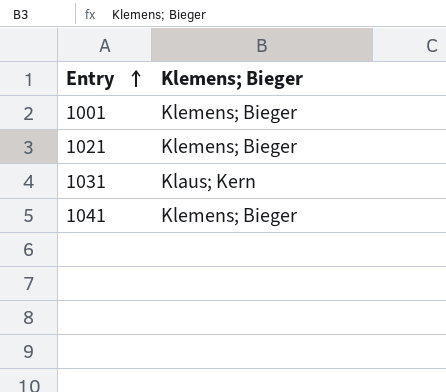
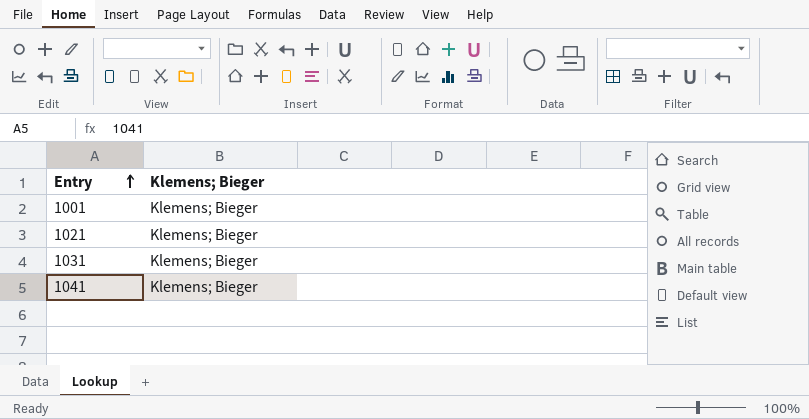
1031 | Klemens; Bieger: Klaus; Kern -> Klemens; Bieger

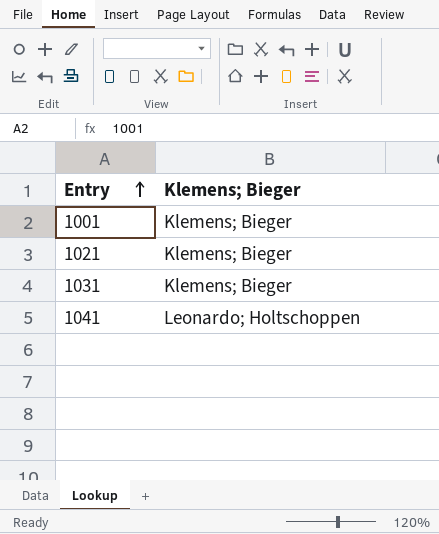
1041 | Klemens; Bieger: Klemens; Bieger -> Leonardo; Holtschoppen

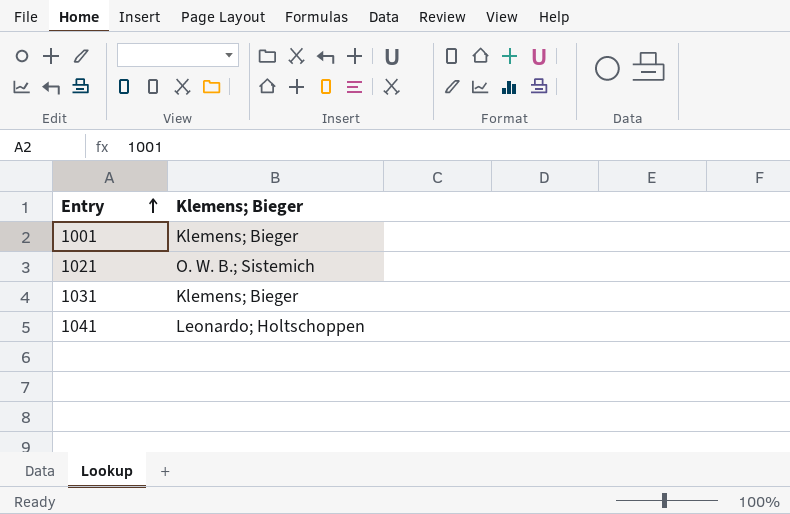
1021 | Klemens; Bieger: Klemens; Bieger -> O. W. B.; Sistemich

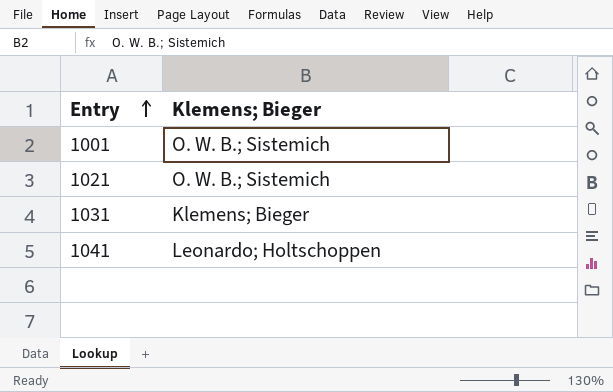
1001 | Klemens; Bieger: Klemens; Bieger -> O. W. B.; Sistemich

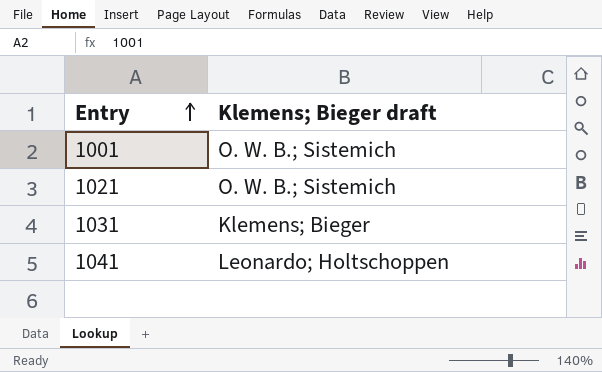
column name: Klemens; Bieger -> Klemens; Bieger draft

